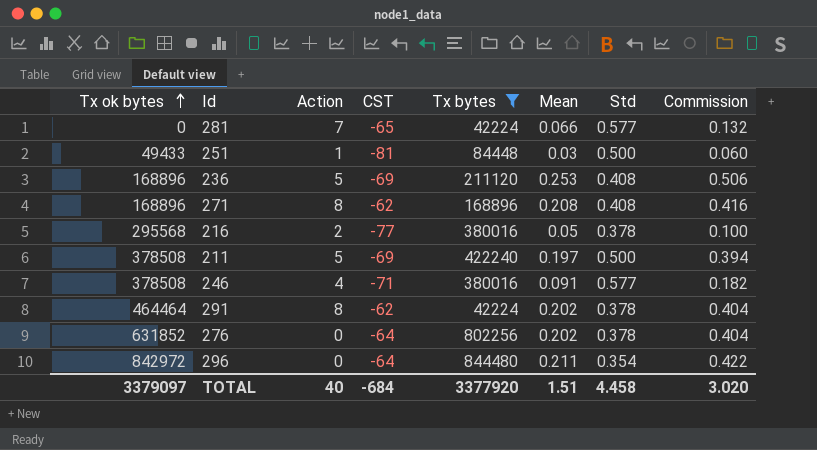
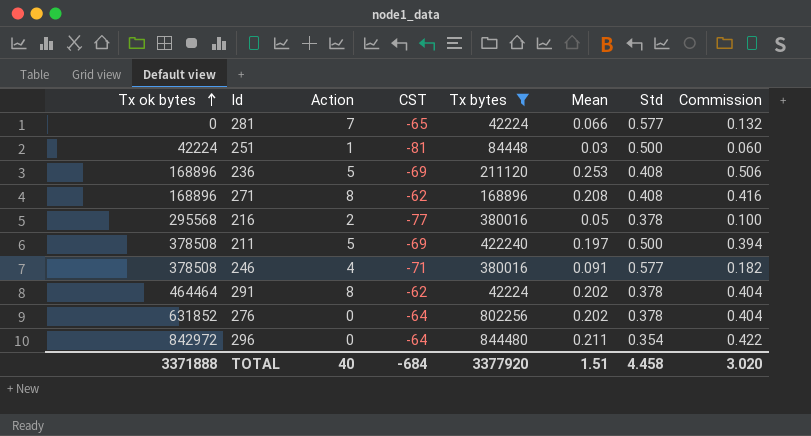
251 | Tx ok bytes: 49433 -> 42224
TOTAL | Tx ok bytes: 3379097 -> 3371888

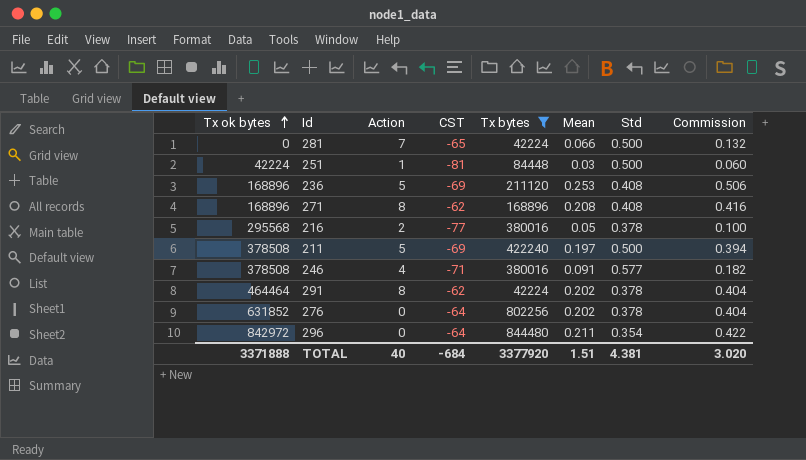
281 | Std: 0.577 -> 0.500
TOTAL | Std: 4.458 -> 4.381

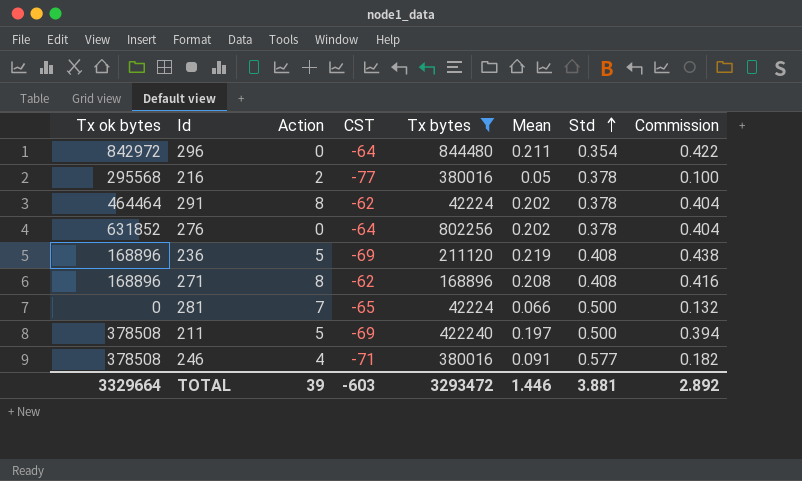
row order: Tx ok bytes ascending -> Std ascending
row 251: 42224 | 1 | -81 | 84448 | 0.03 | 0.500 | 0.060 -> none
236 | Mean: 0.253 -> 0.219
236 | Commission: 0.506 -> 0.438
TOTAL | Tx ok bytes: 3371888 -> 3329664
TOTAL | Action: 40 -> 39
TOTAL | CST: -684 -> -603
TOTAL | Tx bytes: 3377920 -> 3293472
TOTAL | Mean: 1.51 -> 1.446
TOTAL | Std: 4.381 -> 3.881
TOTAL | Commission: 3.020 -> 2.892

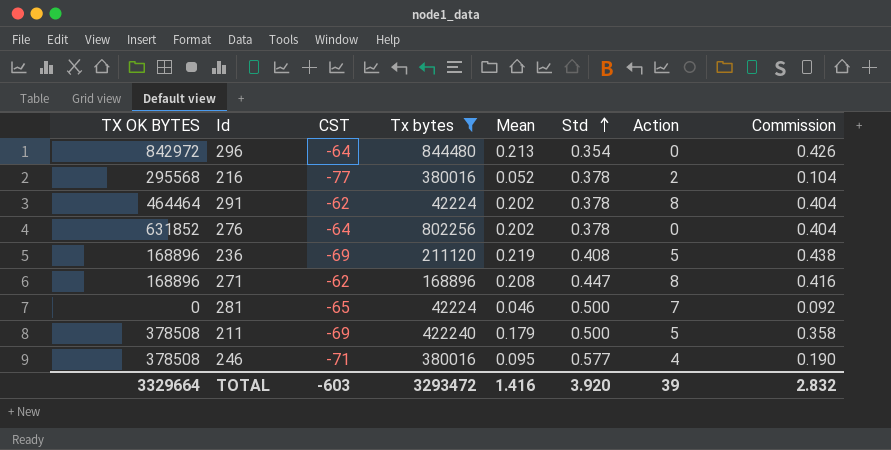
column name: Tx ok bytes -> TX OK BYTES
column Action | position: 3 -> 7
296 | Mean: 0.211 -> 0.213
296 | Commission: 0.422 -> 0.426
216 | Mean: 0.05 -> 0.052
216 | Commission: 0.100 -> 0.104
271 | Std: 0.408 -> 0.447
281 | Mean: 0.066 -> 0.046
281 | Commission: 0.132 -> 0.092
211 | Mean: 0.197 -> 0.179
211 | Commission: 0.394 -> 0.358
246 | Mean: 0.091 -> 0.095
246 | Commission: 0.182 -> 0.190
TOTAL | Mean: 1.446 -> 1.416
TOTAL | Std: 3.881 -> 3.920
TOTAL | Commission: 2.892 -> 2.832

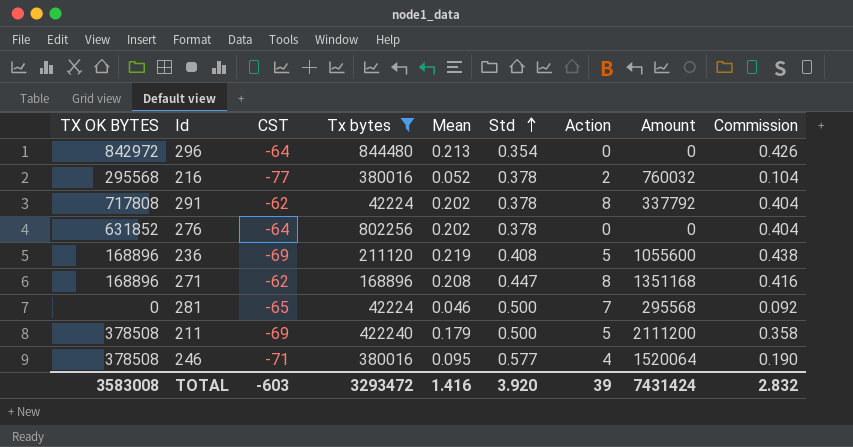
column Amount | formula: none -> [Tx bytes] * [Action]
291 | TX OK BYTES: 464464 -> 717808
TOTAL | TX OK BYTES: 3329664 -> 3583008

